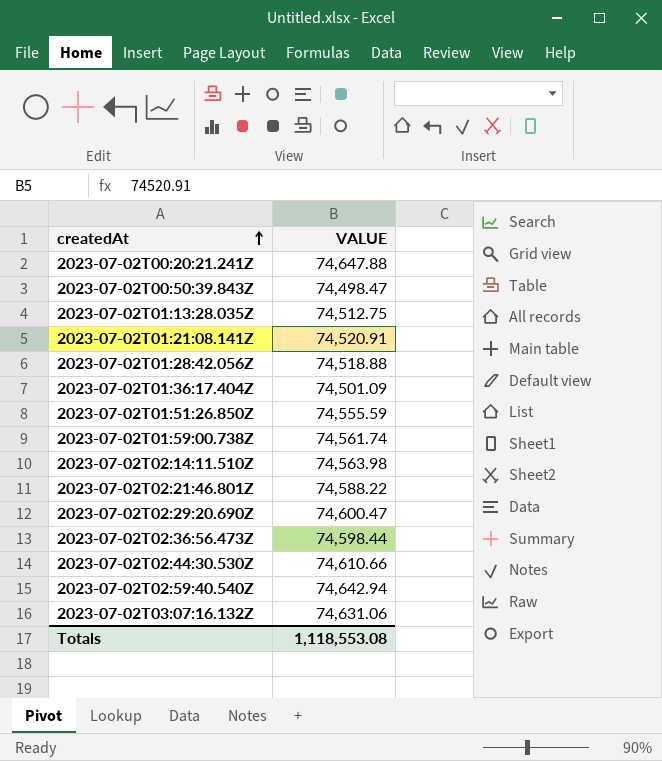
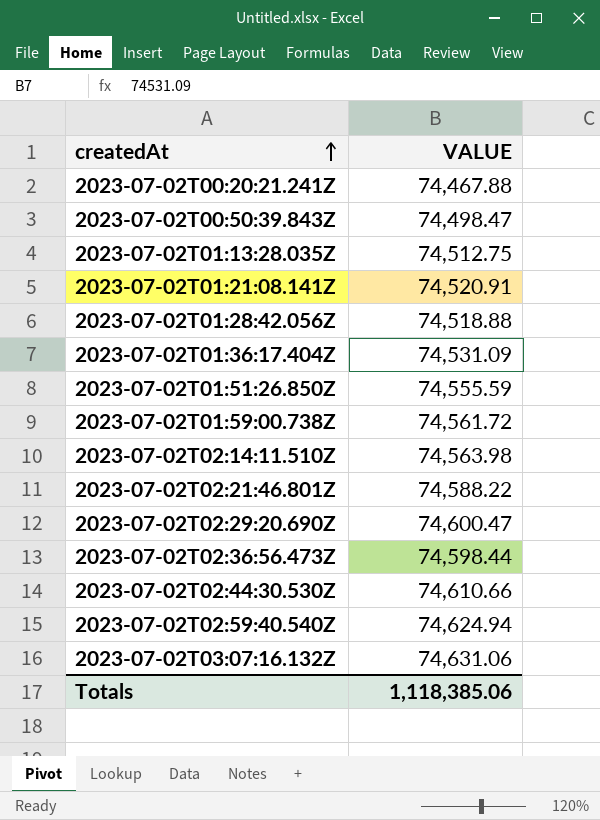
2023-07-02T00:20:21.241Z | VALUE: 74,647.88 -> 74,467.88
2023-07-02T01:36:17.404Z | VALUE: 74,501.09 -> 74,531.09
2023-07-02T01:59:00.738Z | VALUE: 74,561.74 -> 74,561.72
2023-07-02T02:59:40.540Z | VALUE: 74,642.94 -> 74,624.94
Totals | VALUE: 1,118,553.08 -> 1,118,385.06

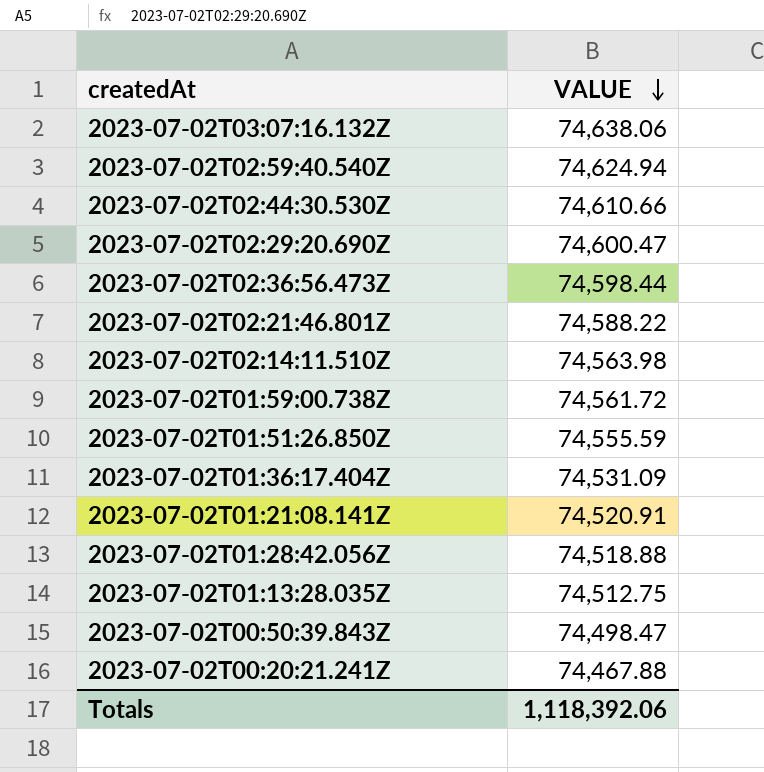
row order: createdAt ascending -> VALUE descending
2023-07-02T03:07:16.132Z | VALUE: 74,631.06 -> 74,638.06
Totals | VALUE: 1,118,385.06 -> 1,118,392.06

